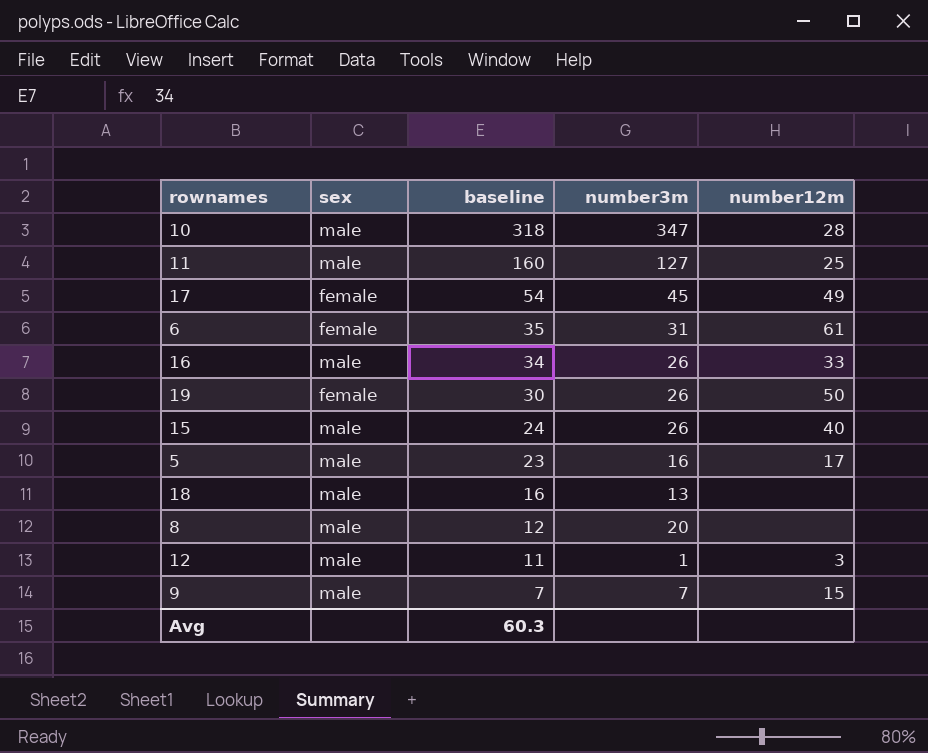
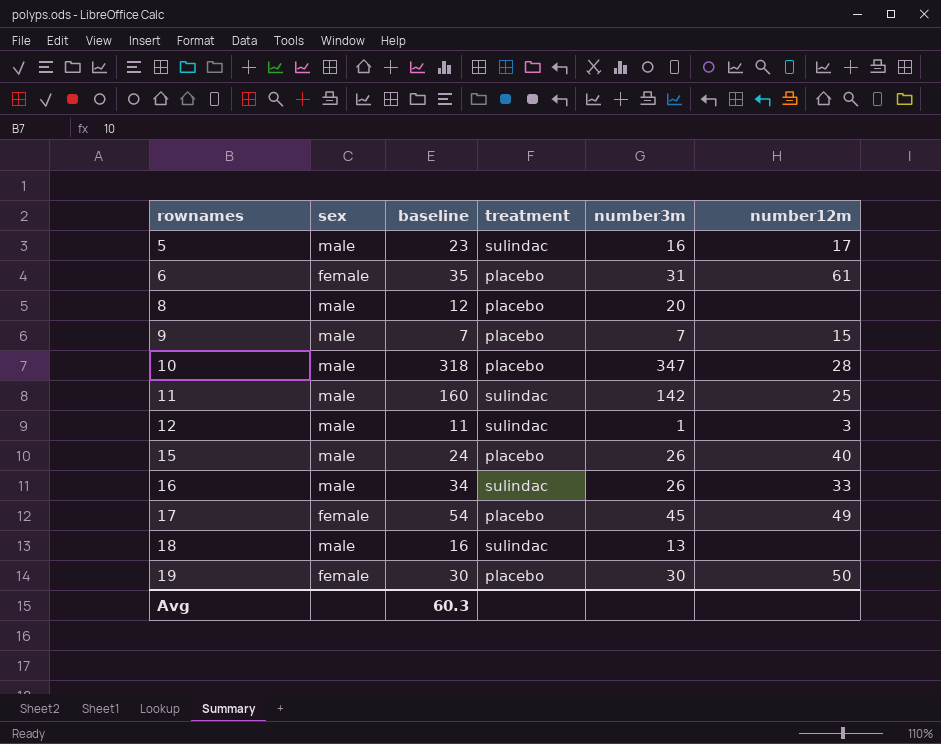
row order: baseline descending -> rownames ascending
column treatment | position: none -> 4
11 | number3m: 127 -> 142
19 | number3m: 26 -> 30

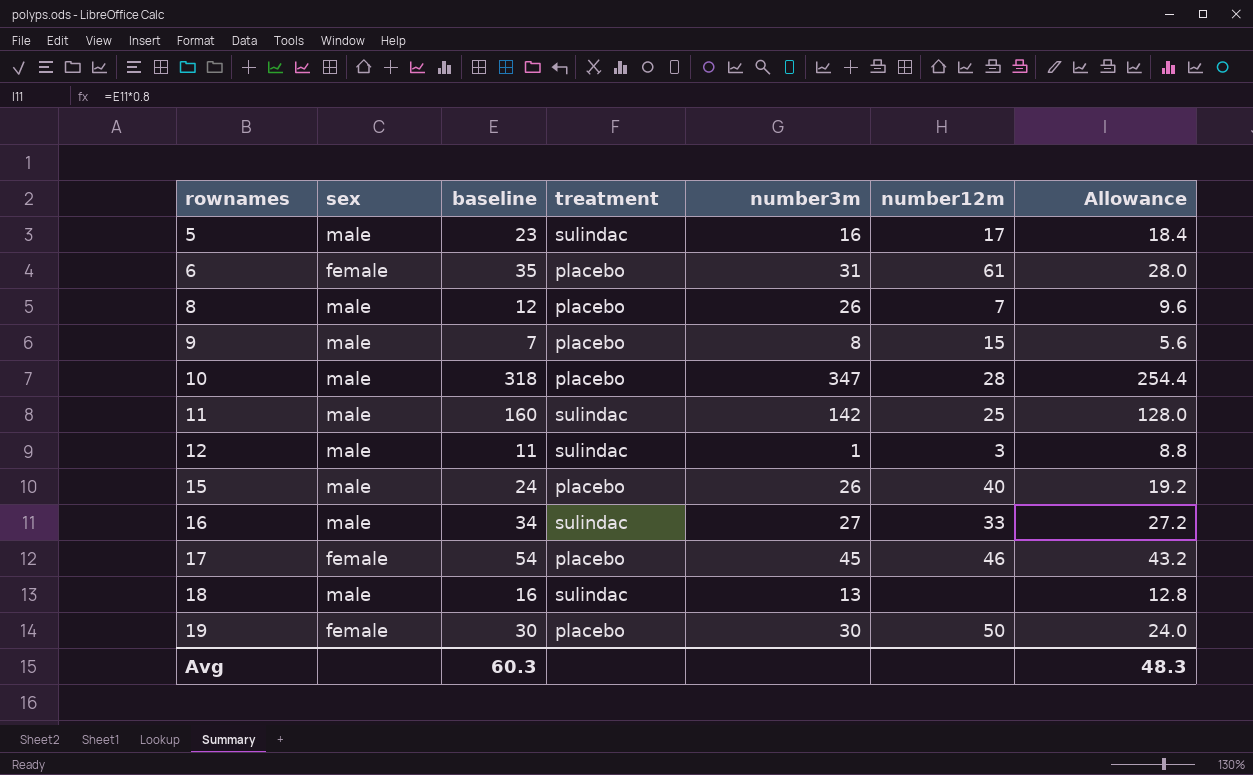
column Allowance | formula: none -> [baseline] * 0.8
8 | number3m: 20 -> 26
8 | number12m: none -> 7
9 | number3m: 7 -> 8
16 | number3m: 26 -> 27
17 | number12m: 49 -> 46

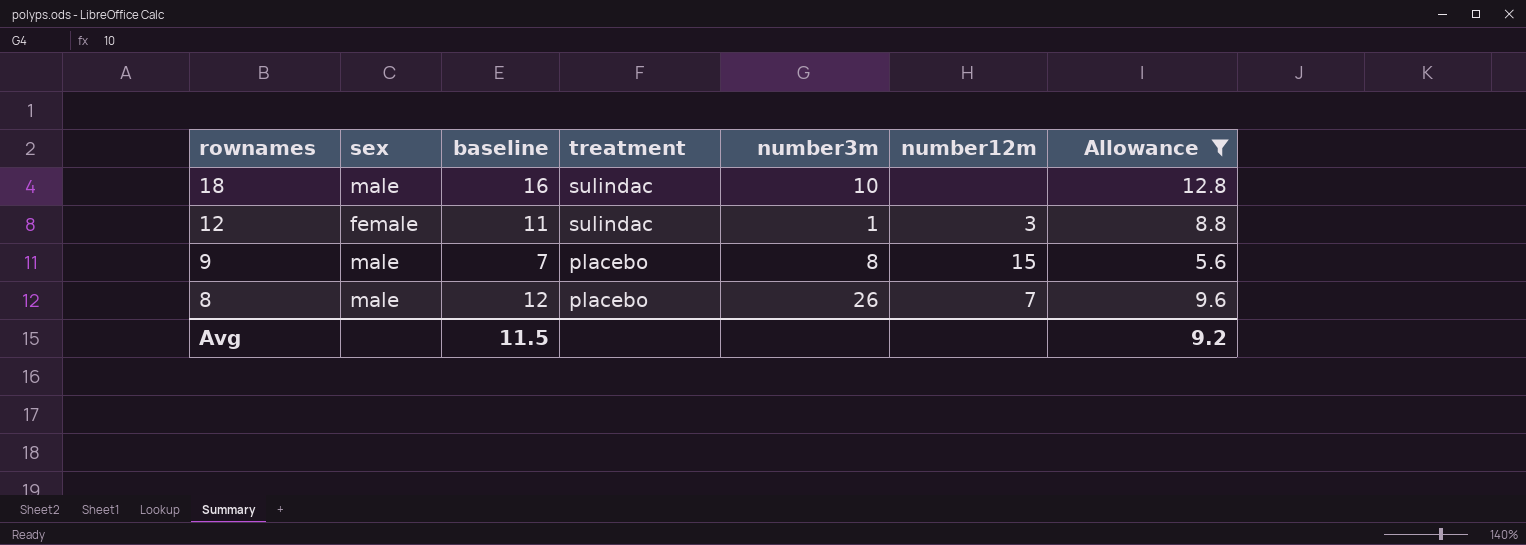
filter: none -> Allowance <= 12.8
row order: rownames ascending -> rownames descending
18 | number3m: 13 -> 10
12 | sex: male -> female
Avg | baseline: 60.3 -> 11.5
Avg | Allowance: 48.3 -> 9.2

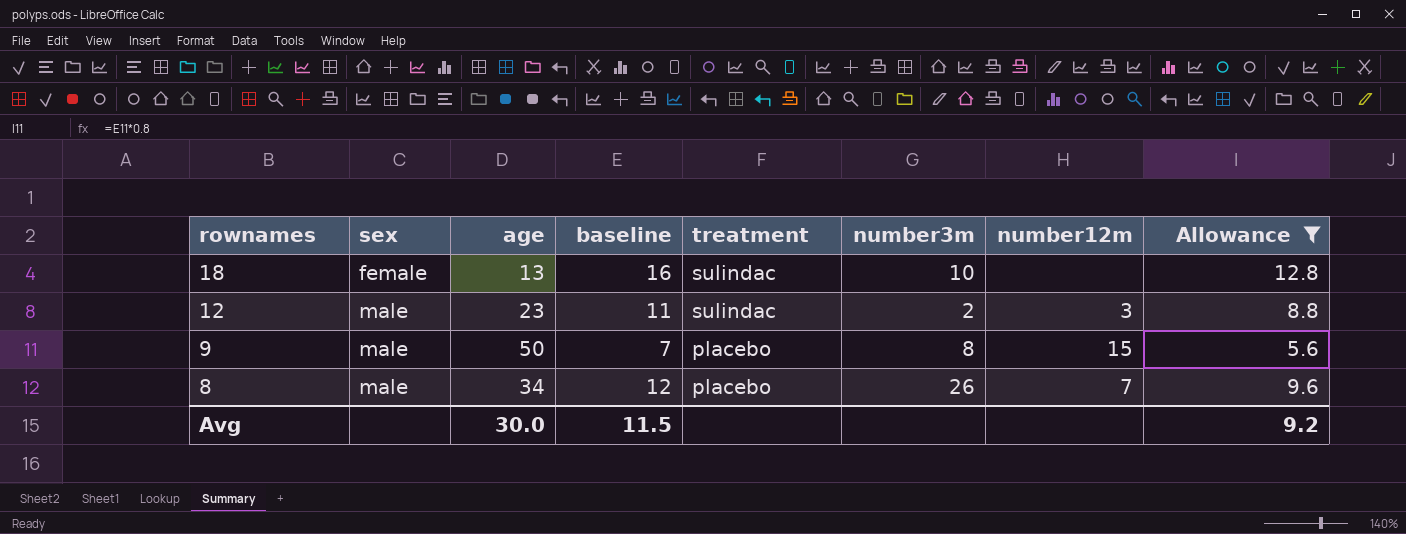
column age | position: none -> 3
18 | sex: male -> female
12 | sex: female -> male
12 | number3m: 1 -> 2

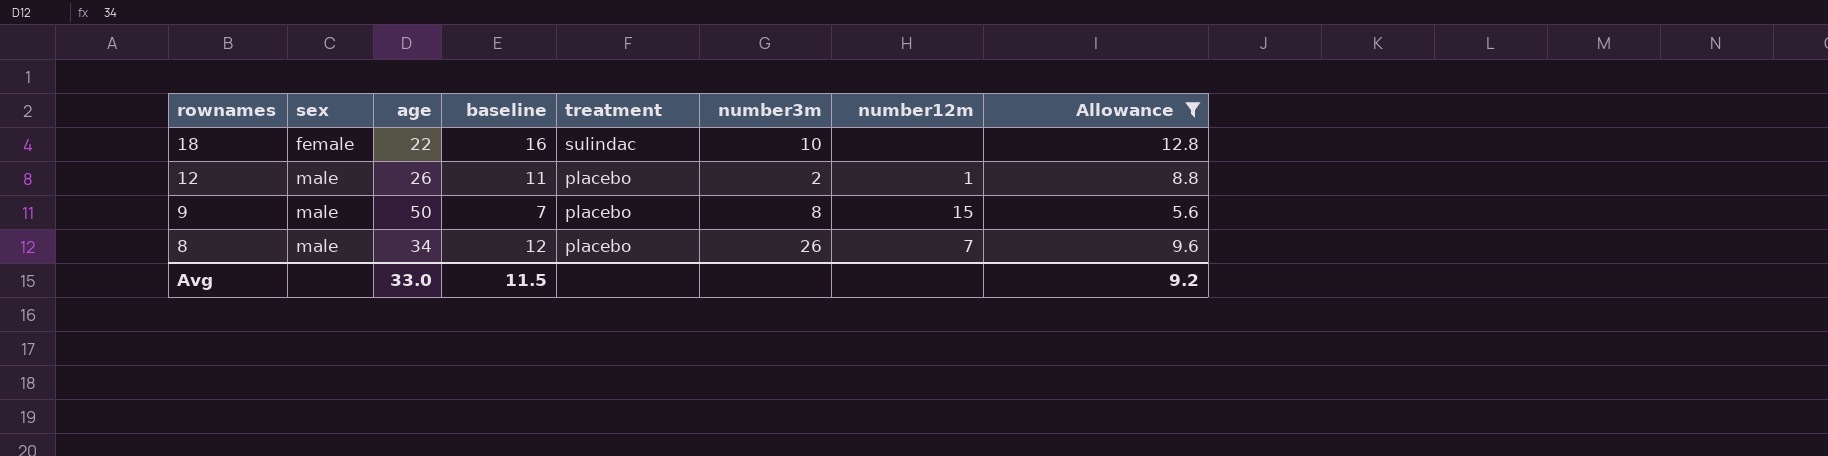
18 | age: 13 -> 22
12 | age: 23 -> 26
12 | treatment: sulindac -> placebo
12 | number12m: 3 -> 1
Avg | age: 30.0 -> 33.0

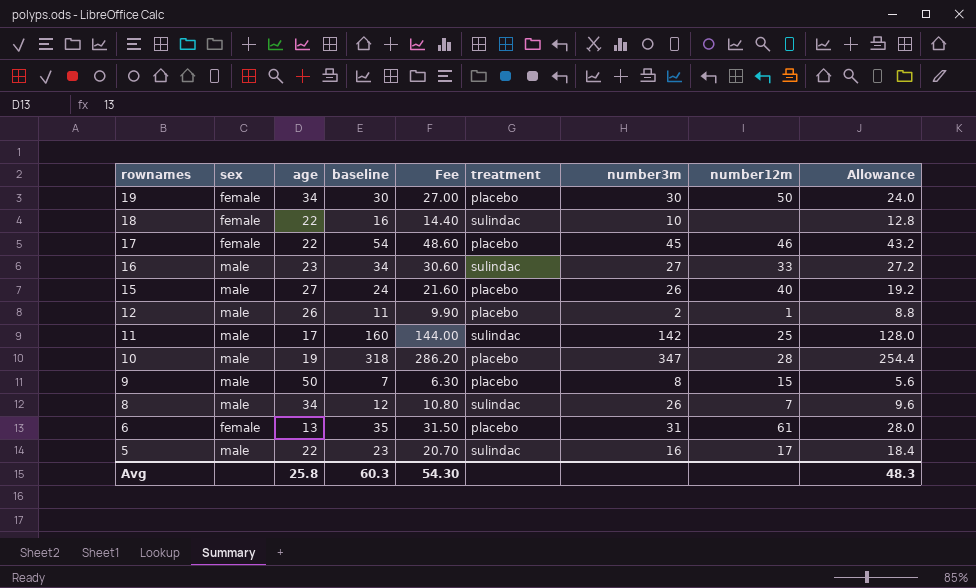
filter: Allowance <= 12.8 -> none
column Fee | formula: none -> [baseline] * 0.9
8 | treatment: placebo -> sulindac
Avg | age: 33.0 -> 25.8
Avg | baseline: 11.5 -> 60.3
Avg | Allowance: 9.2 -> 48.3

